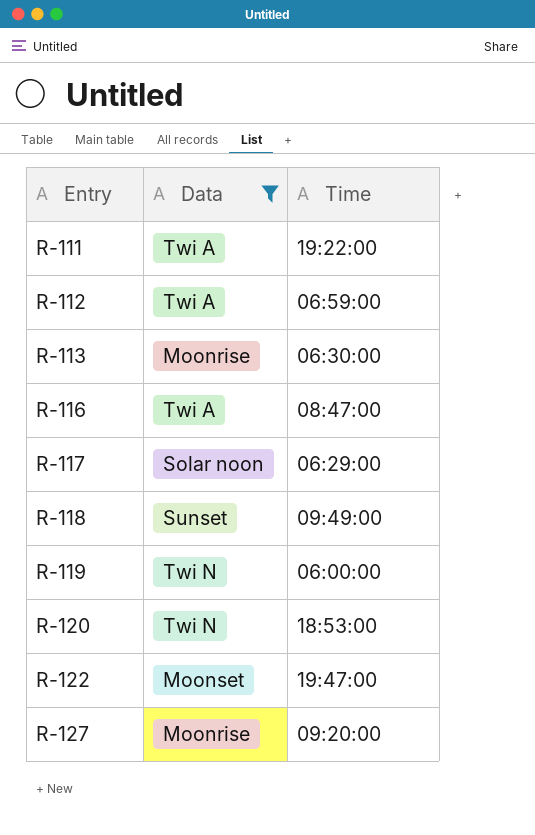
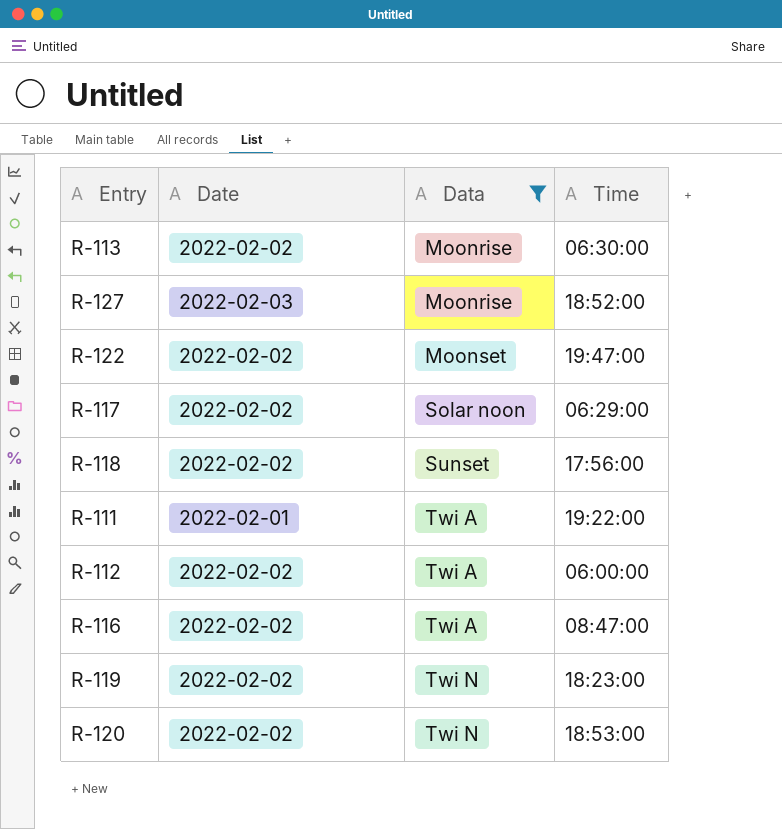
row order: Entry ascending -> Data ascending
column Date | position: none -> 2
R-127 | Time: 09:20:00 -> 18:52:00
R-118 | Time: 09:49:00 -> 17:56:00
R-112 | Time: 06:59:00 -> 06:00:00
R-119 | Time: 06:00:00 -> 18:23:00

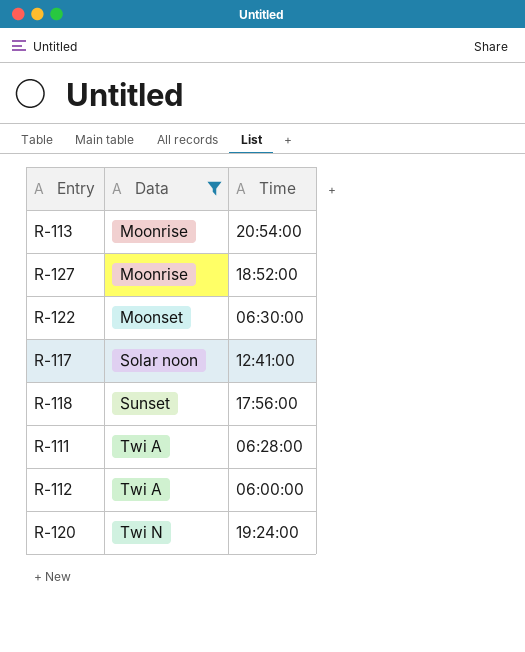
column Date | position: 2 -> none
row R-116: 2022-02-02 | Twi A | 08:47:00 -> none
row R-119: 2022-02-02 | Twi N | 18:23:00 -> none
R-113 | Time: 06:30:00 -> 20:54:00
R-122 | Time: 19:47:00 -> 06:30:00
R-117 | Time: 06:29:00 -> 12:41:00
R-111 | Time: 19:22:00 -> 06:28:00
R-120 | Time: 18:53:00 -> 19:24:00

